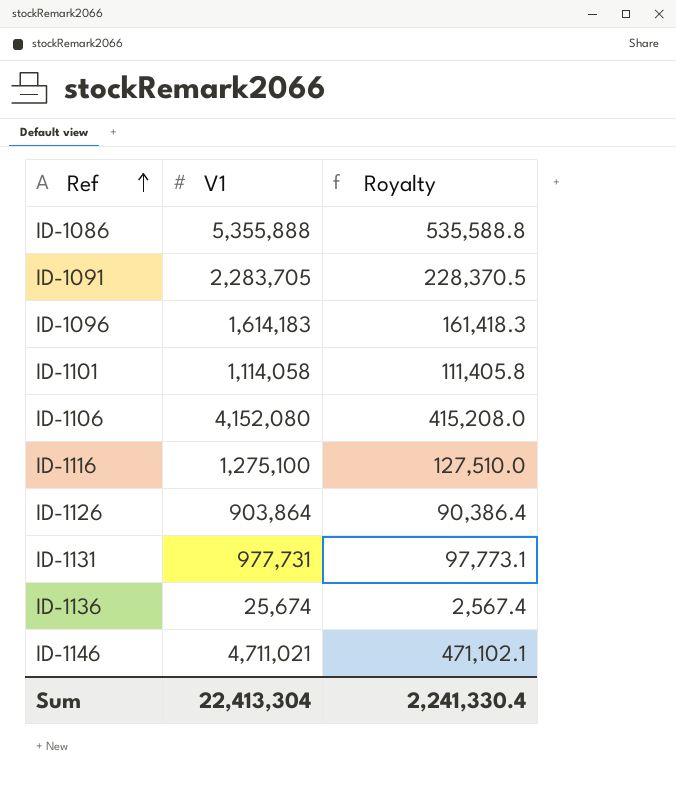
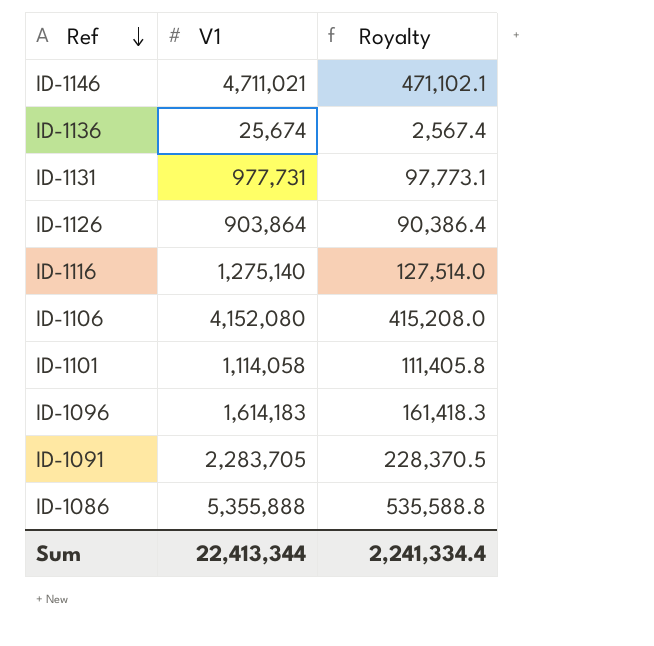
row order: Ref ascending -> Ref descending
ID-1116 | V1: 1,275,100 -> 1,275,140
ID-1116 | Royalty: 127,510.0 -> 127,514.0
Sum | V1: 22,413,304 -> 22,413,344
Sum | Royalty: 2,241,330.4 -> 2,241,334.4

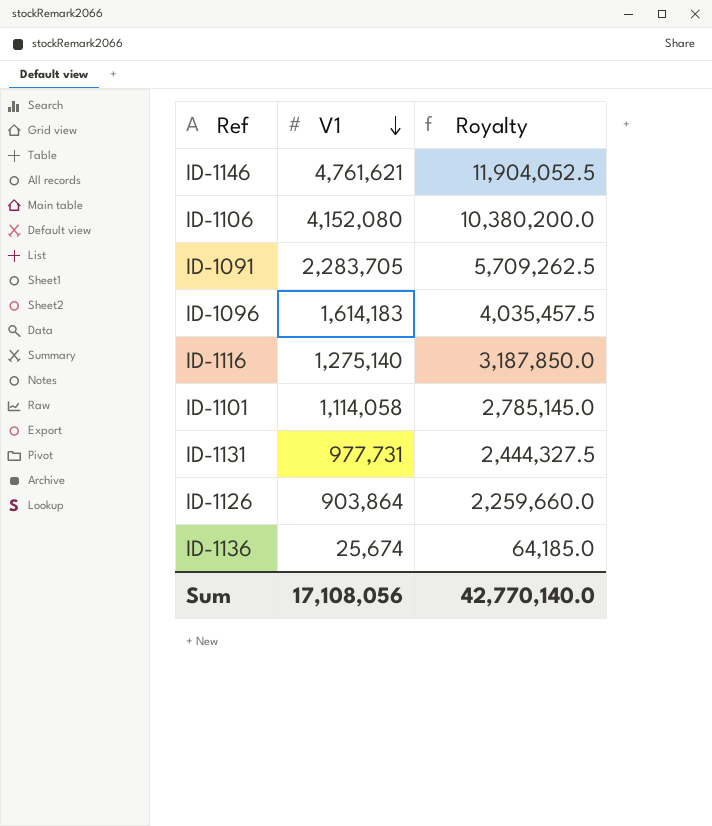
row order: Ref descending -> V1 descending
column Royalty | formula: [V1] * 0.1 -> [V1] * 2.5
row ID-1086: 5,355,888 | 535,588.8 -> none
ID-1146 | V1: 4,711,021 -> 4,761,621
Sum | V1: 22,413,344 -> 17,108,056
Sum | Royalty: 2,241,334.4 -> 42,770,140.0

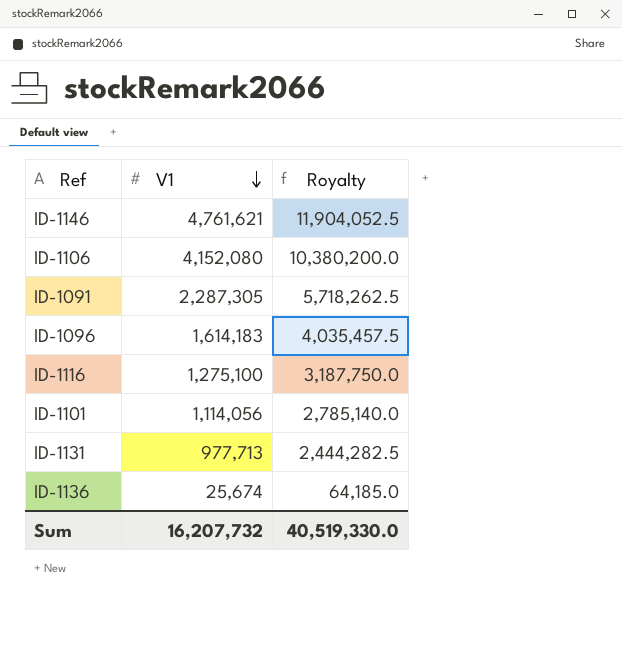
row ID-1126: 903,864 | 2,259,660.0 -> none
ID-1091 | V1: 2,283,705 -> 2,287,305
ID-1091 | Royalty: 5,709,262.5 -> 5,718,262.5
ID-1116 | V1: 1,275,140 -> 1,275,100
ID-1116 | Royalty: 3,187,850.0 -> 3,187,750.0
ID-1101 | V1: 1,114,058 -> 1,114,056
ID-1101 | Royalty: 2,785,145.0 -> 2,785,140.0
ID-1131 | V1: 977,731 -> 977,713
ID-1131 | Royalty: 2,444,327.5 -> 2,444,282.5
Sum | V1: 17,108,056 -> 16,207,732
Sum | Royalty: 42,770,140.0 -> 40,519,330.0

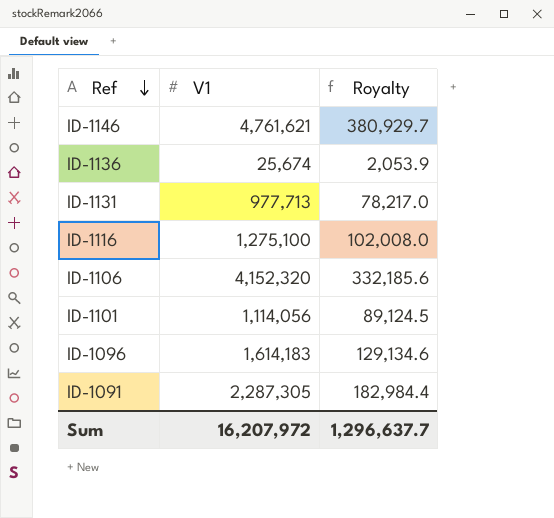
row order: V1 descending -> Ref descending
column Royalty | formula: [V1] * 2.5 -> [V1] * 0.08
ID-1106 | V1: 4,152,080 -> 4,152,320
Sum | V1: 16,207,732 -> 16,207,972
Sum | Royalty: 40,519,330.0 -> 1,296,637.7

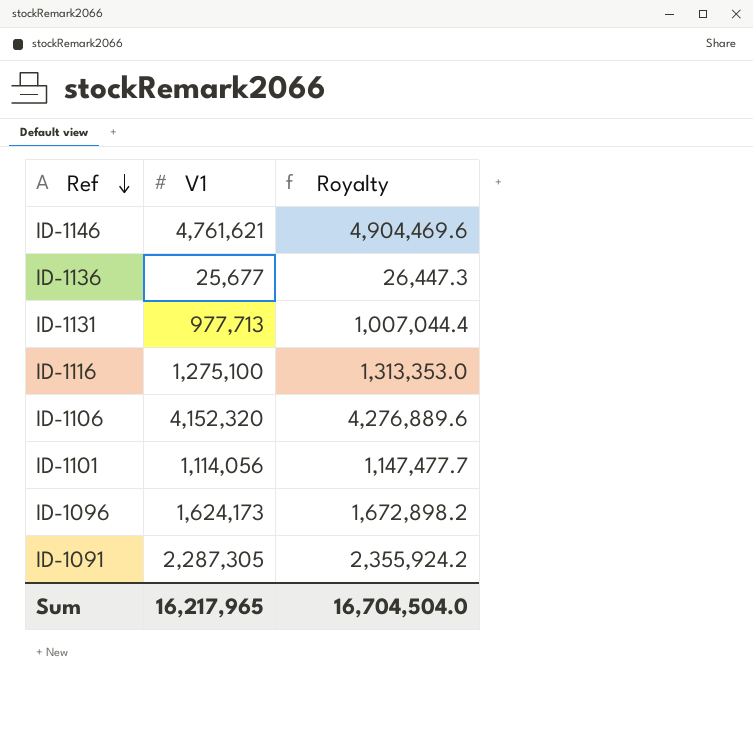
column Royalty | formula: [V1] * 0.08 -> [V1] * 1.03
ID-1136 | V1: 25,674 -> 25,677
ID-1096 | V1: 1,614,183 -> 1,624,173
Sum | V1: 16,207,972 -> 16,217,965
Sum | Royalty: 1,296,637.7 -> 16,704,504.0

